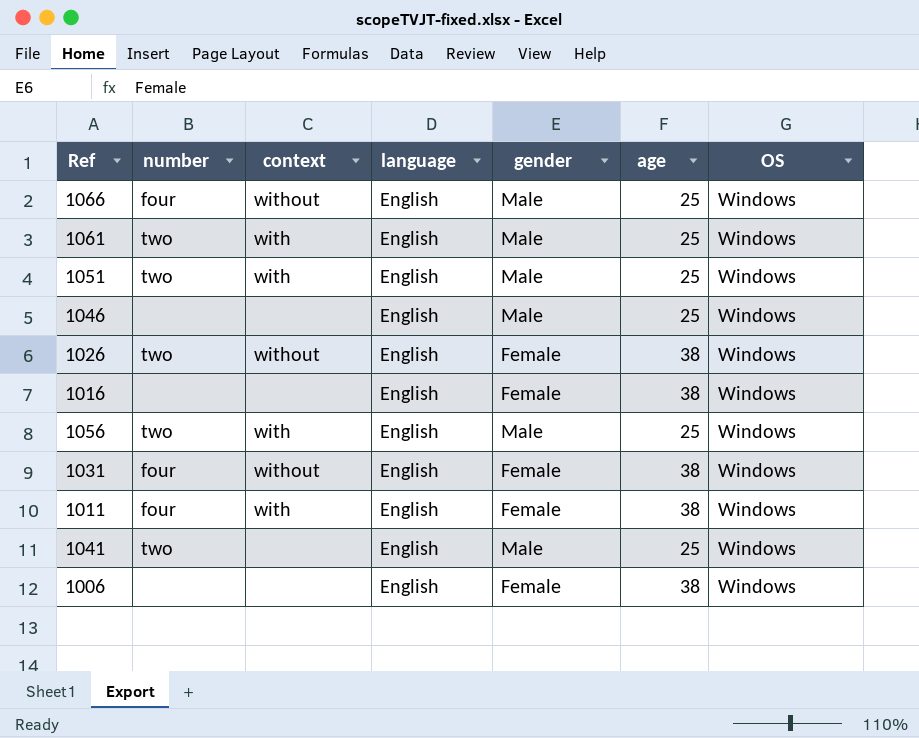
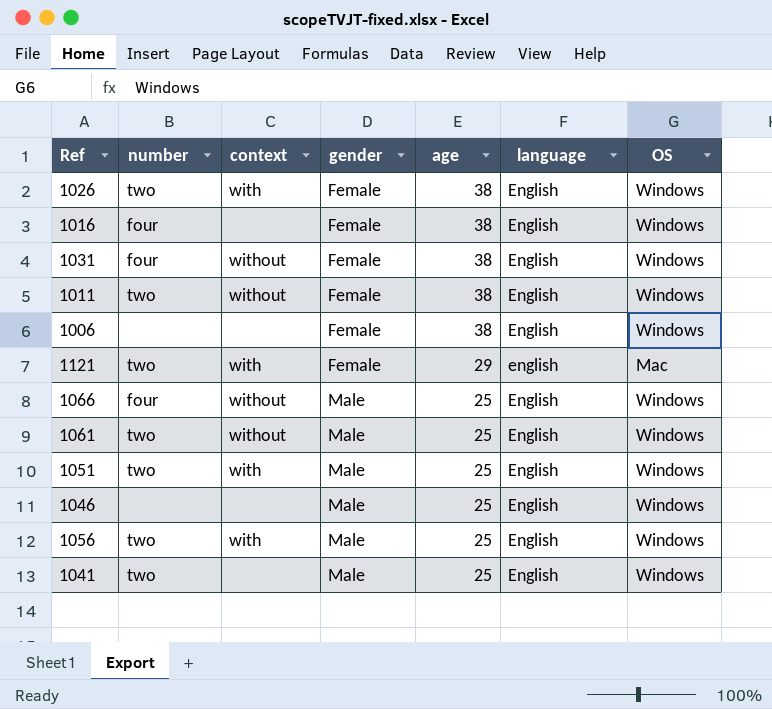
row order: none -> gender ascending
column language | position: 4 -> 6
1026 | context: without -> with
1016 | number: none -> four
1011 | number: four -> two
1011 | context: with -> without
row 1121: none -> two | with | Female | 29 | english | Mac
1061 | context: with -> without

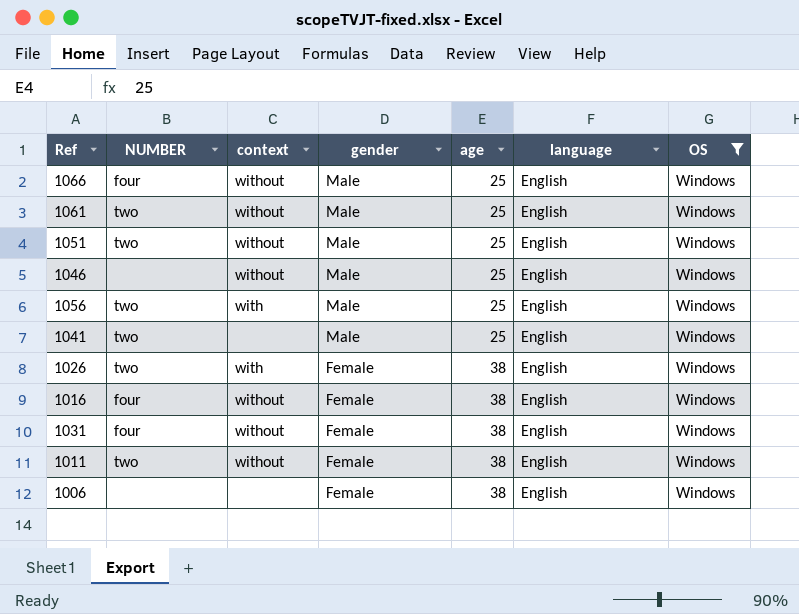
filter: none -> OS = Windows
row order: gender ascending -> gender descending
column name: number -> NUMBER
1051 | context: with -> without
1046 | context: none -> without
1016 | context: none -> without

